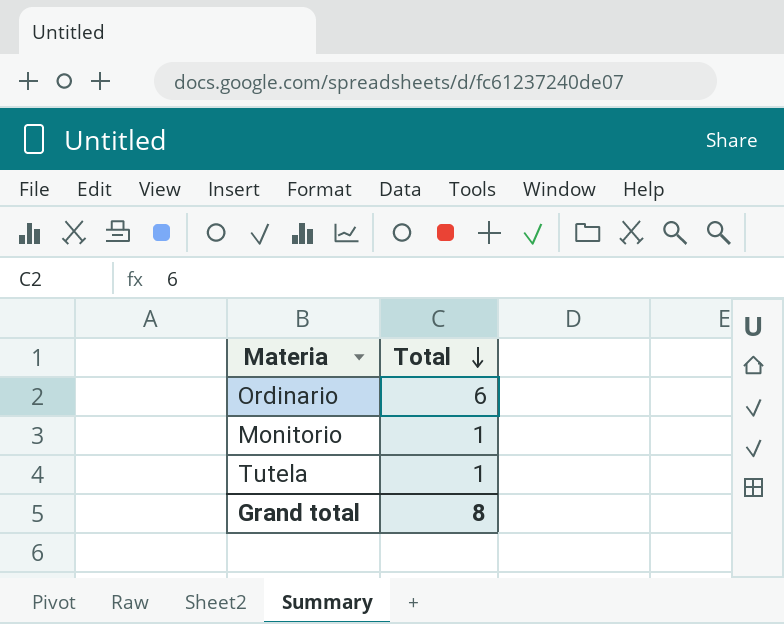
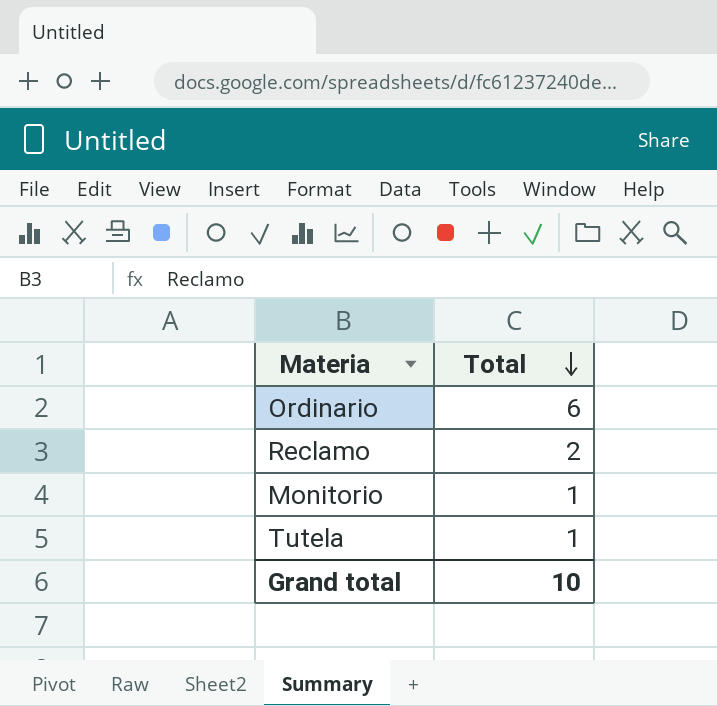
row Reclamo: none -> 2
Grand total | Total: 8 -> 10

